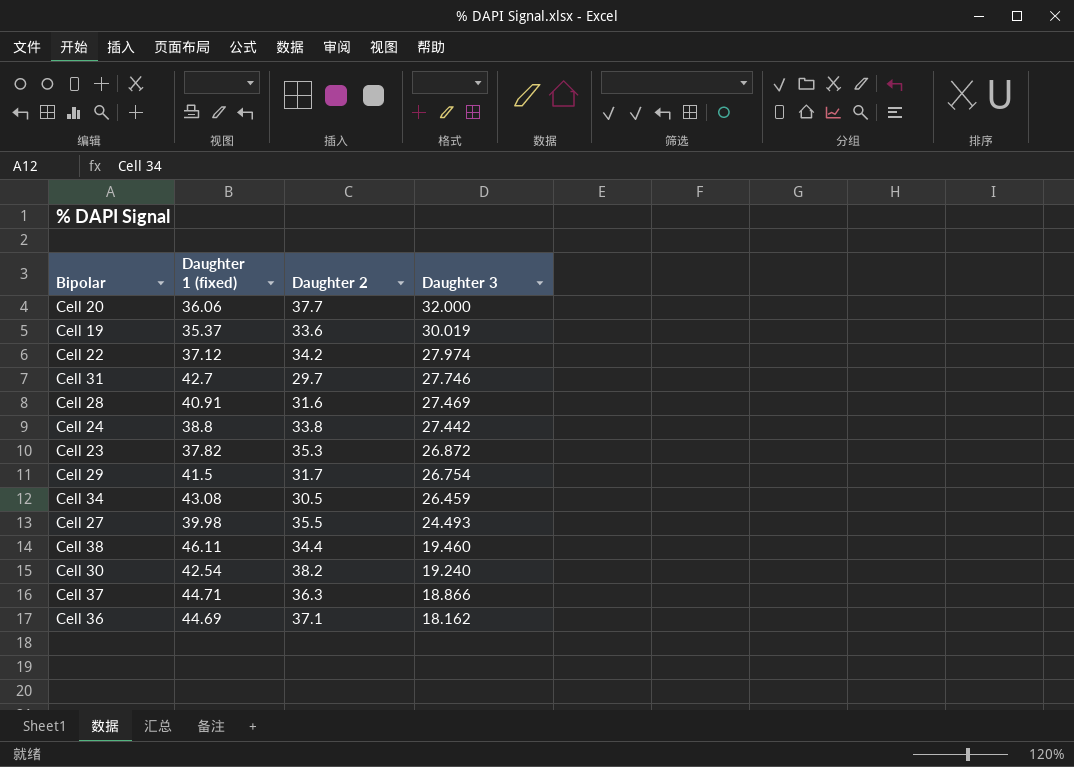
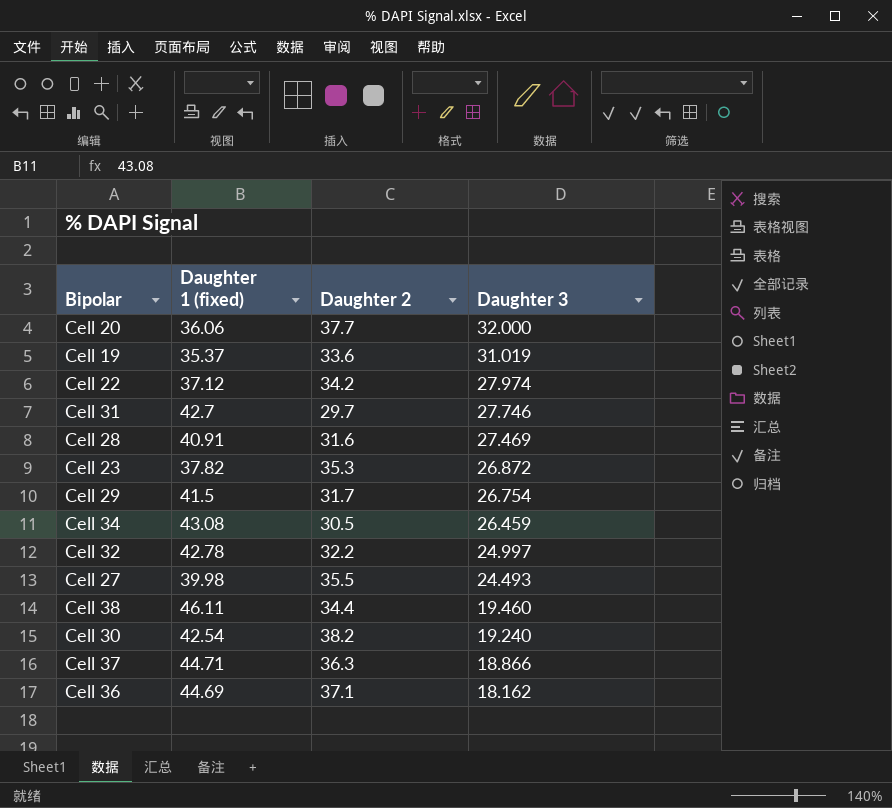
row Cell 24: 38.8 | 33.8 | 27.442 -> none
Cell 19 | Daughter 3: 30.019 -> 31.019
row Cell 32: none -> 42.78 | 32.2 | 24.997

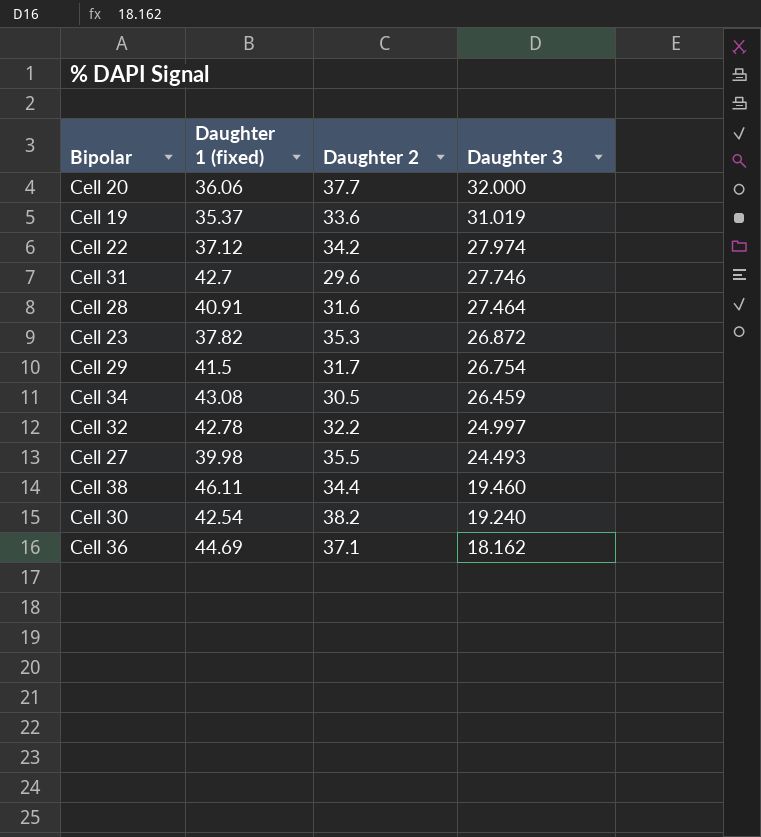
row Cell 37: 44.71 | 36.3 | 18.866 -> none
Cell 31 | Daughter 2: 29.7 -> 29.6
Cell 28 | Daughter 3: 27.469 -> 27.464

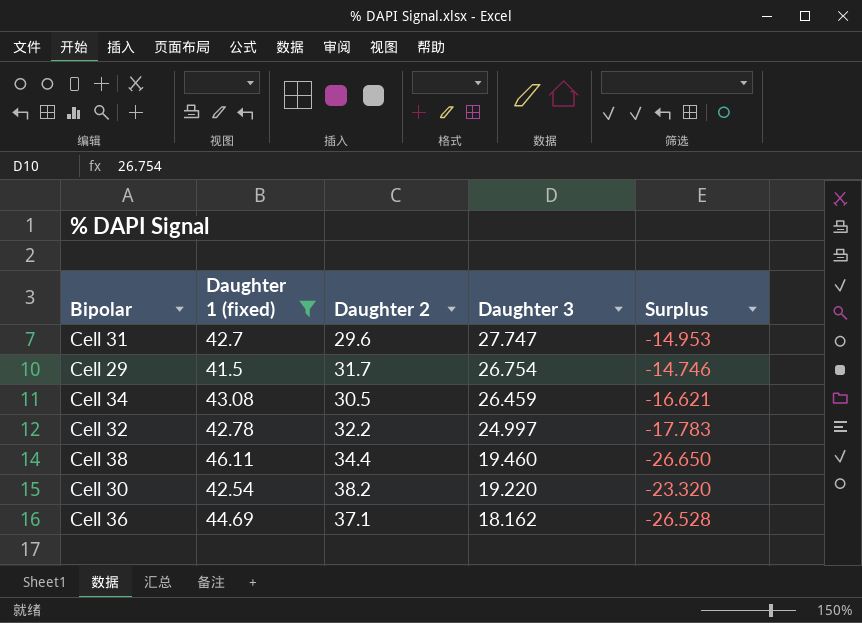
filter: none -> Daughter 1 (fixed) >= 41.5
column Surplus | formula: none -> [Daughter 3] - [Daughter 1 (fixed)]
Cell 31 | Daughter 3: 27.746 -> 27.747
Cell 30 | Daughter 3: 19.240 -> 19.220

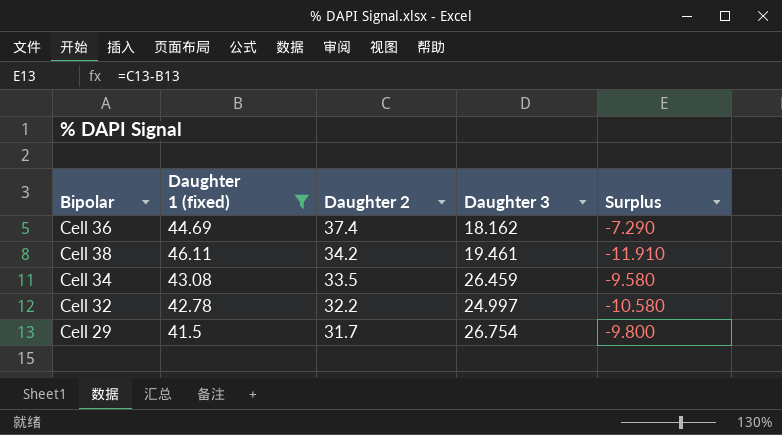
row order: Daughter 3 descending -> Daughter 2 descending
column Surplus | formula: [Daughter 3] - [Daughter 1 (fixed)] -> [Daughter 2] - [Daughter 1 (fixed)]
row Cell 31: 42.7 | 29.6 | 27.747 | -14.953 -> none
row Cell 30: 42.54 | 38.2 | 19.220 | -23.320 -> none
Cell 36 | Daughter 2: 37.1 -> 37.4
Cell 38 | Daughter 2: 34.4 -> 34.2
Cell 38 | Daughter 3: 19.460 -> 19.461
Cell 34 | Daughter 2: 30.5 -> 33.5

